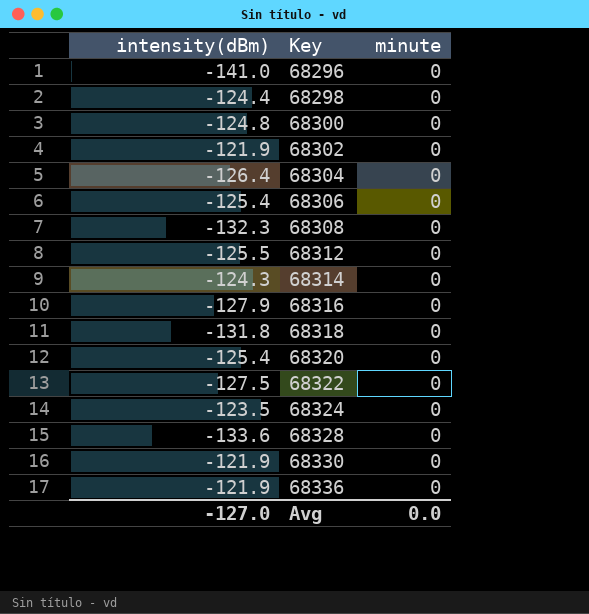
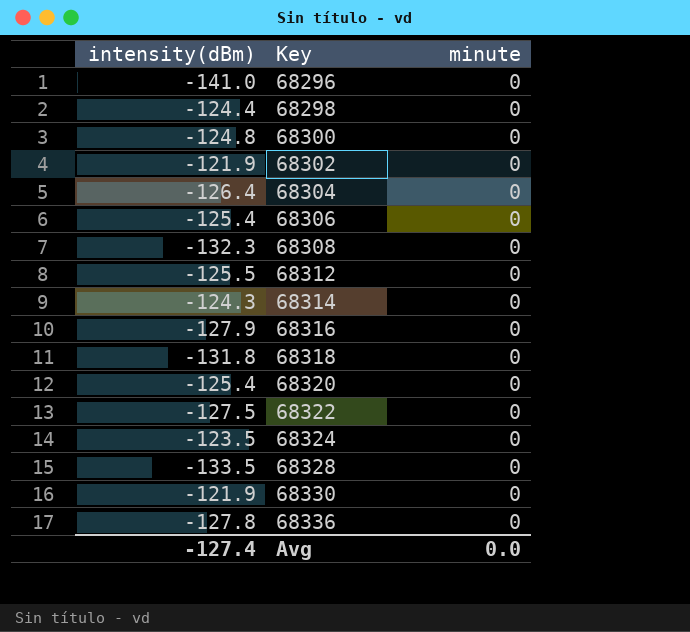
68328 | intensity(dBm): -133.6 -> -133.5
68336 | intensity(dBm): -121.9 -> -127.8
Avg | intensity(dBm): -127.0 -> -127.4

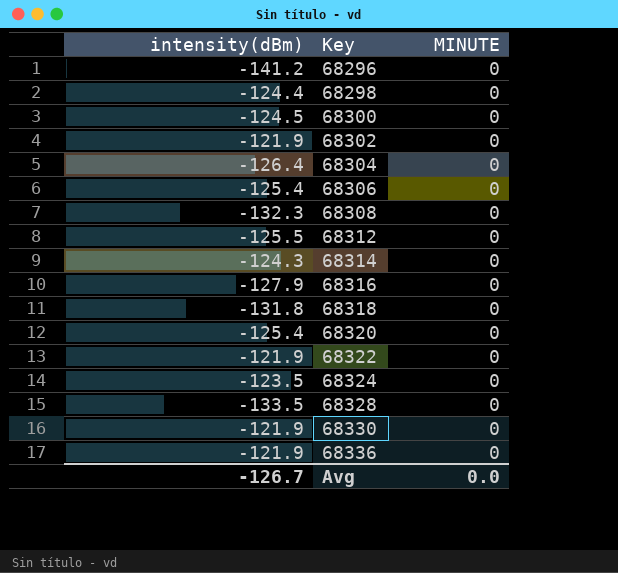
column name: minute -> MINUTE
68296 | intensity(dBm): -141.0 -> -141.2
68300 | intensity(dBm): -124.8 -> -124.5
68322 | intensity(dBm): -127.5 -> -121.9
68336 | intensity(dBm): -127.8 -> -121.9
Avg | intensity(dBm): -127.4 -> -126.7

